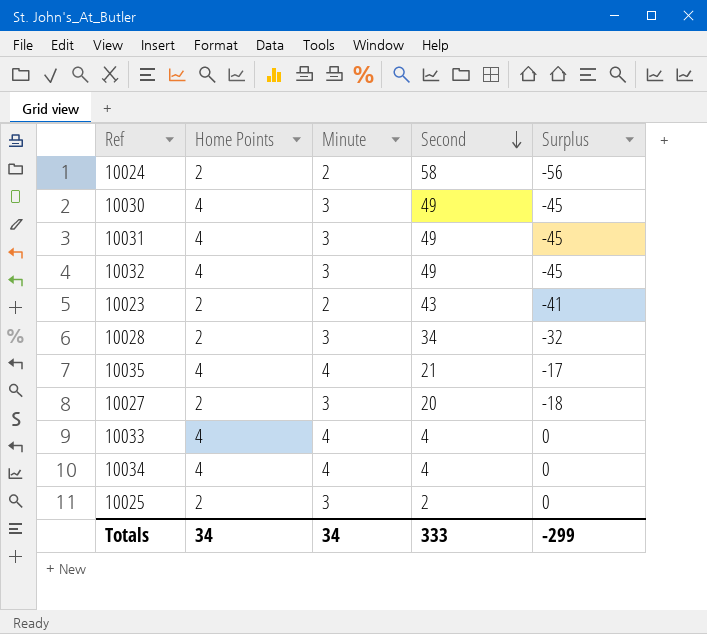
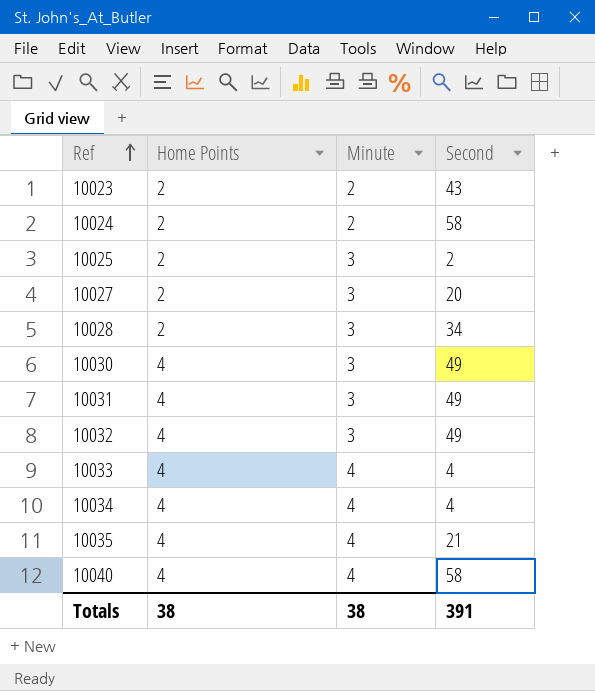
row order: Second descending -> Ref ascending
column Surplus | formula: [Home Points] - [Second] -> none
row 10040: none -> 4 | 4 | 58
Totals | Home Points: 34 -> 38
Totals | Minute: 34 -> 38
Totals | Second: 333 -> 391

